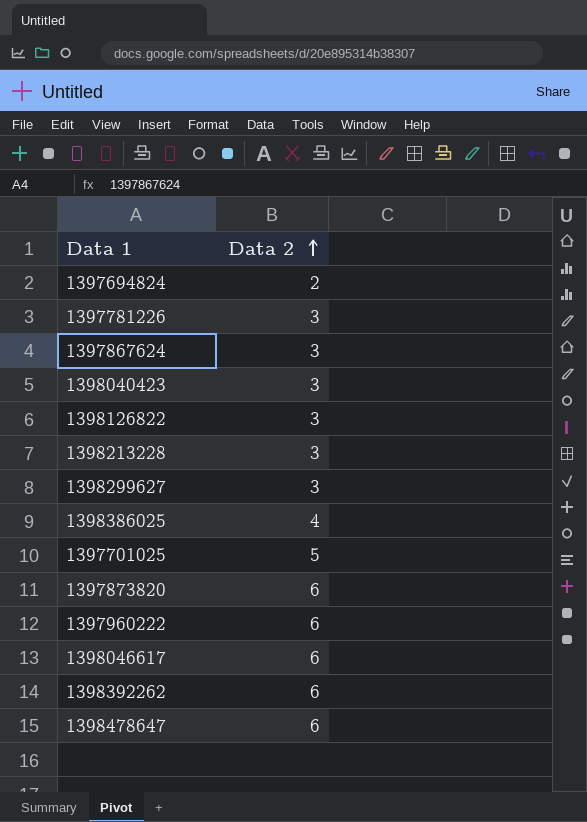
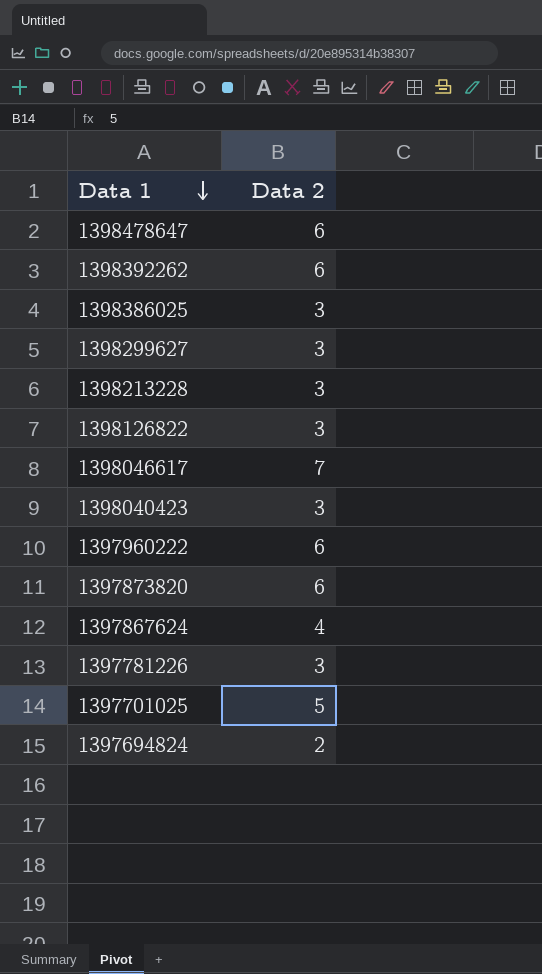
row order: Data 2 ascending -> Data 1 descending
1398386025 | Data 2: 4 -> 3
1398046617 | Data 2: 6 -> 7
1397867624 | Data 2: 3 -> 4

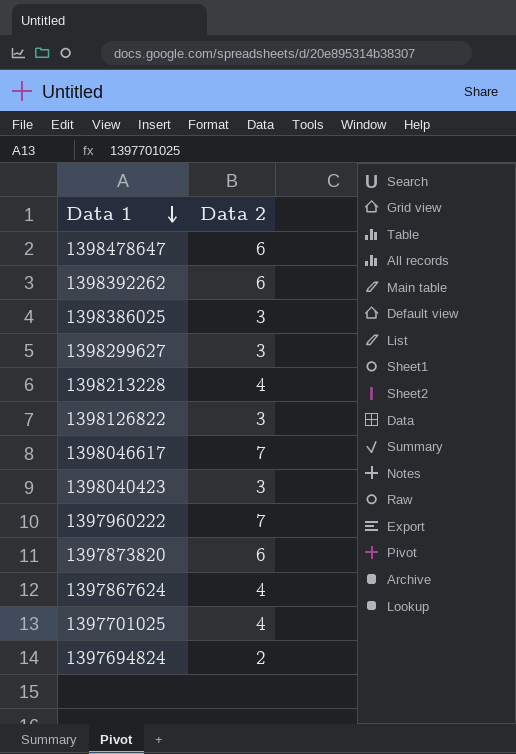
row 1397781226: 3 -> none
1398213228 | Data 2: 3 -> 4
1397960222 | Data 2: 6 -> 7
1397701025 | Data 2: 5 -> 4

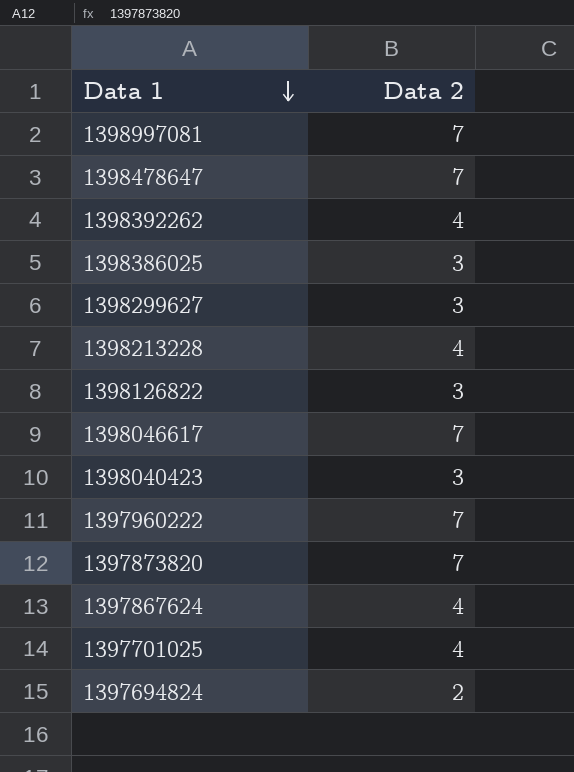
row 1398997081: none -> 7
1398478647 | Data 2: 6 -> 7
1398392262 | Data 2: 6 -> 4
1397873820 | Data 2: 6 -> 7

